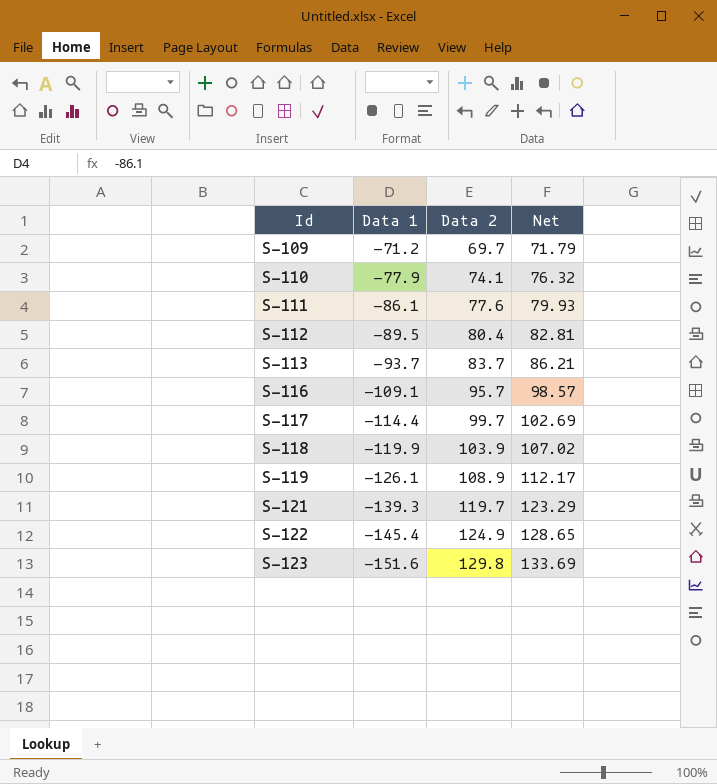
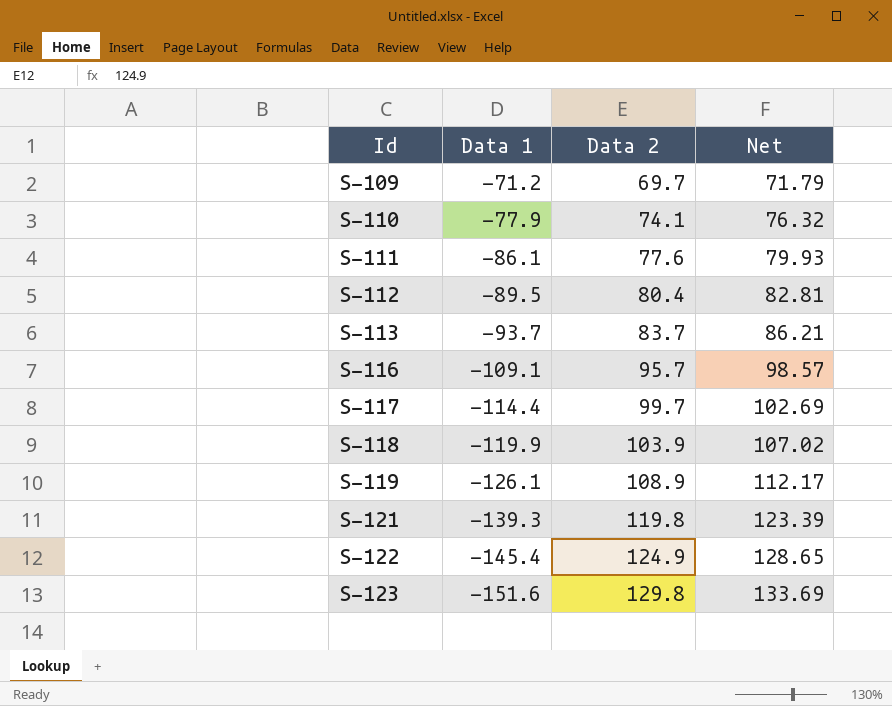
S-121 | Data 2: 119.7 -> 119.8
S-121 | Net: 123.29 -> 123.39

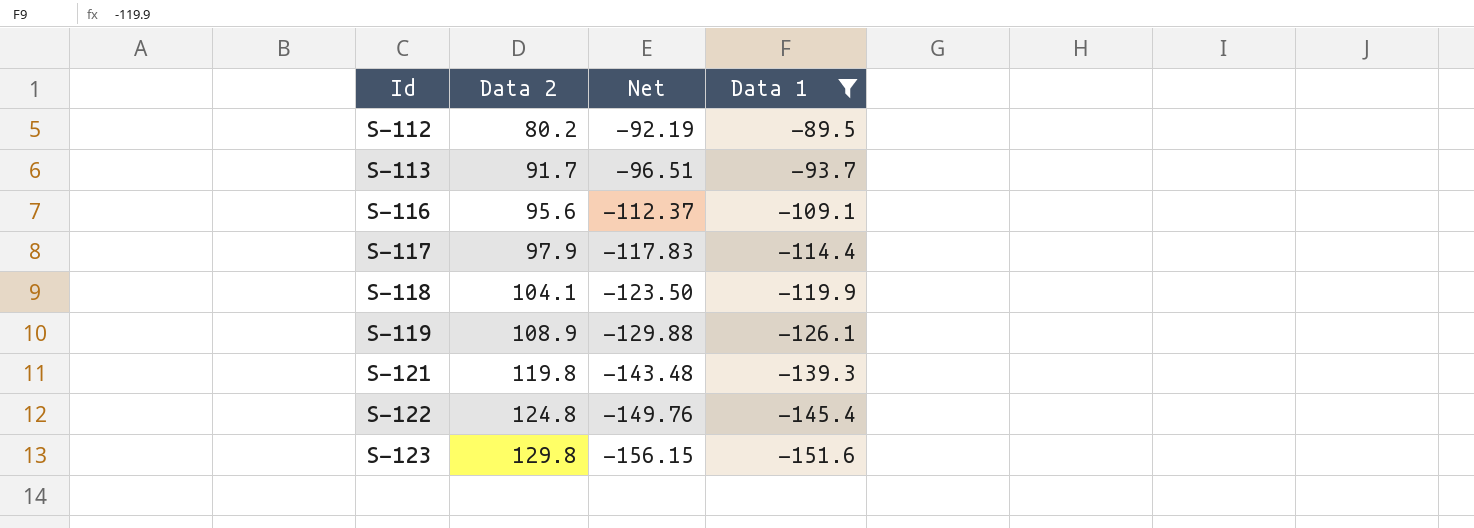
filter: none -> Data 1 <= -89.5
column Net | formula: [Data 2] * 1.03 -> [Data 1] * 1.03
column Data 1 | position: 2 -> 4
S-112 | Data 2: 80.4 -> 80.2
S-113 | Data 2: 83.7 -> 91.7
S-116 | Data 2: 95.7 -> 95.6
S-117 | Data 2: 99.7 -> 97.9
S-118 | Data 2: 103.9 -> 104.1
S-122 | Data 2: 124.9 -> 124.8

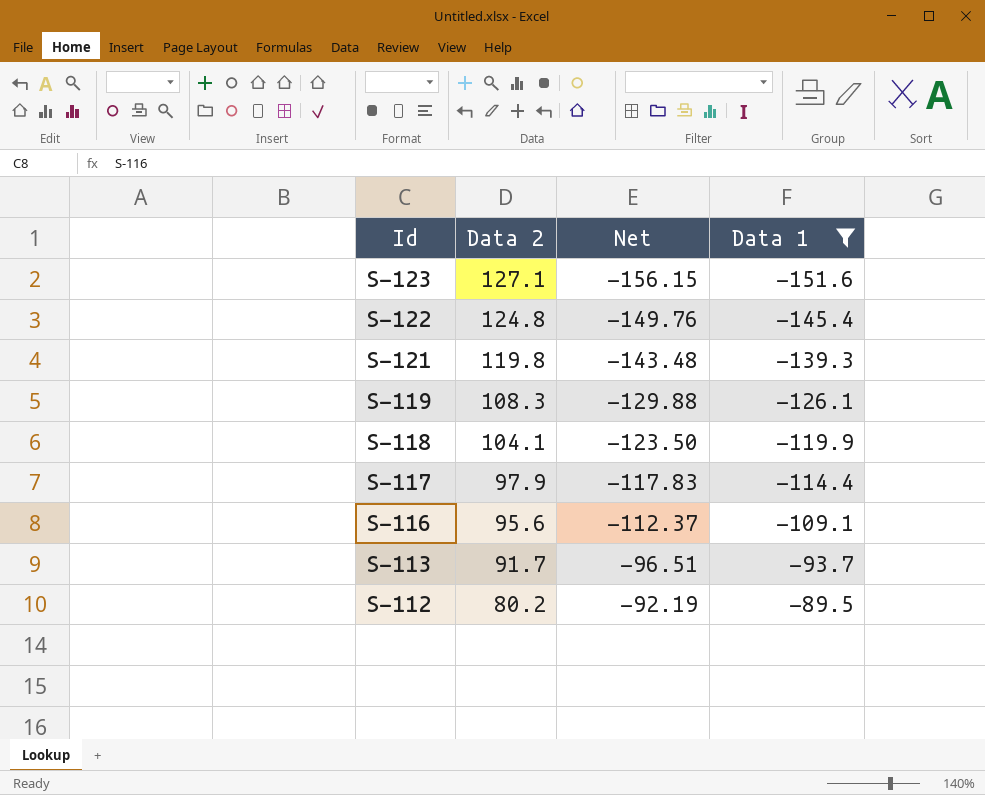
row order: Id ascending -> Id descending
S-123 | Data 2: 129.8 -> 127.1
S-119 | Data 2: 108.9 -> 108.3

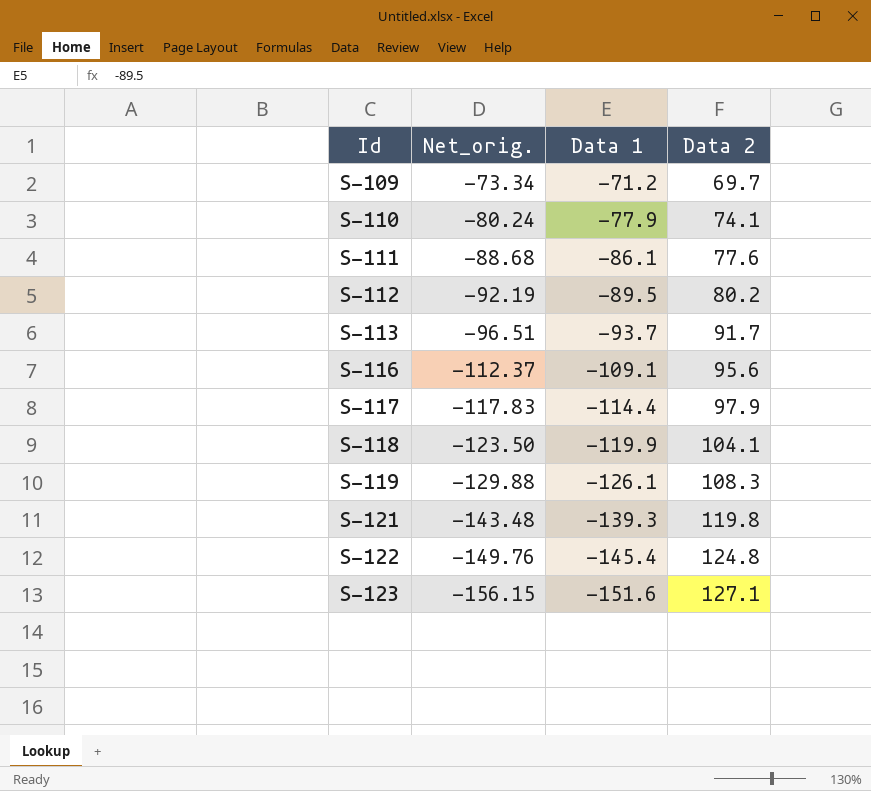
filter: Data 1 <= -89.5 -> none
row order: Id descending -> Id ascending
column name: Net -> Net_orig.
column Data 2 | position: 2 -> 4

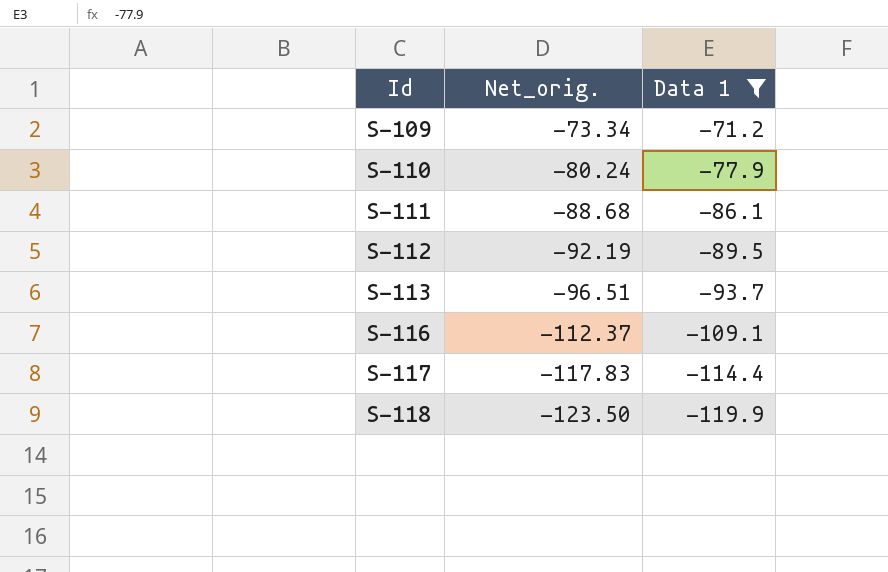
filter: none -> Data 1 >= -119.9
column Data 2 | position: 4 -> none

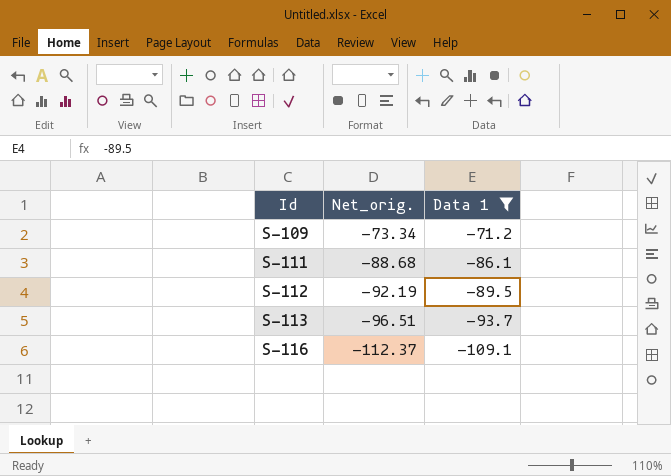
row S-110: -80.24 | -77.9 -> none
row S-117: -117.83 | -114.4 -> none
row S-118: -123.50 | -119.9 -> none

